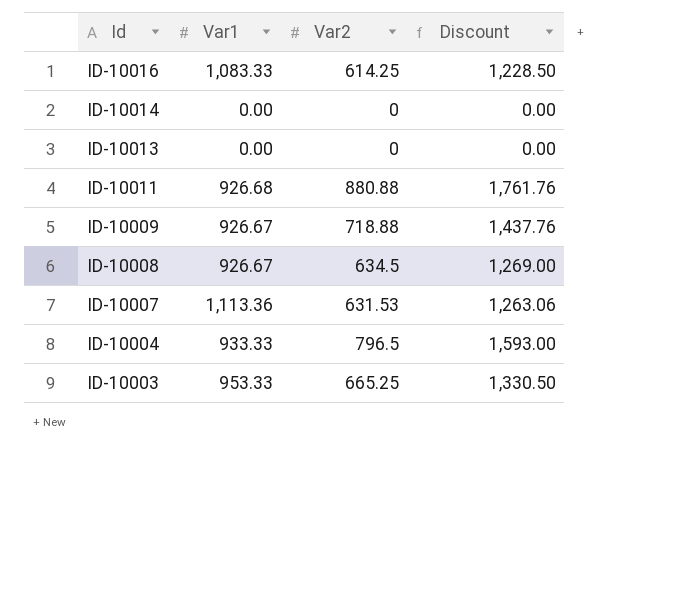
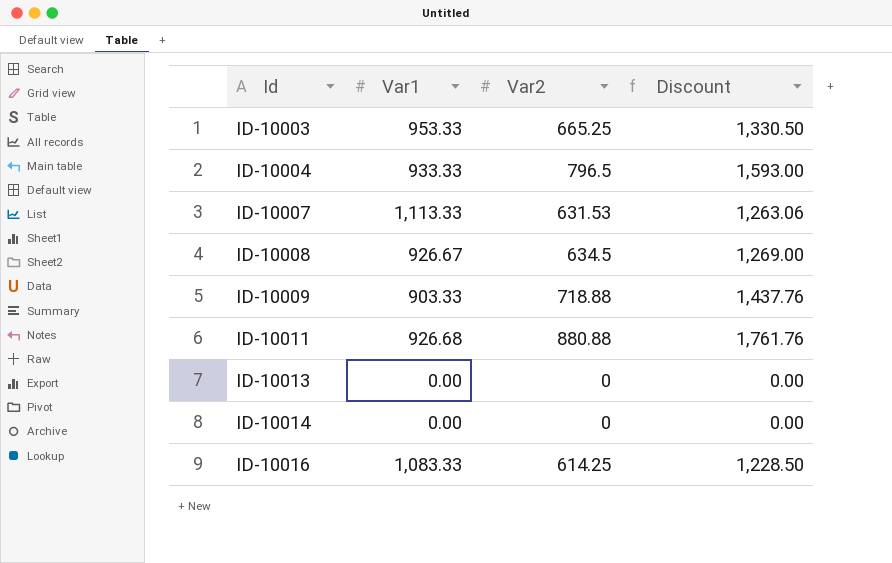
row order: Id descending -> Id ascending
ID-10007 | Var1: 1,113.36 -> 1,113.33
ID-10009 | Var1: 926.67 -> 903.33

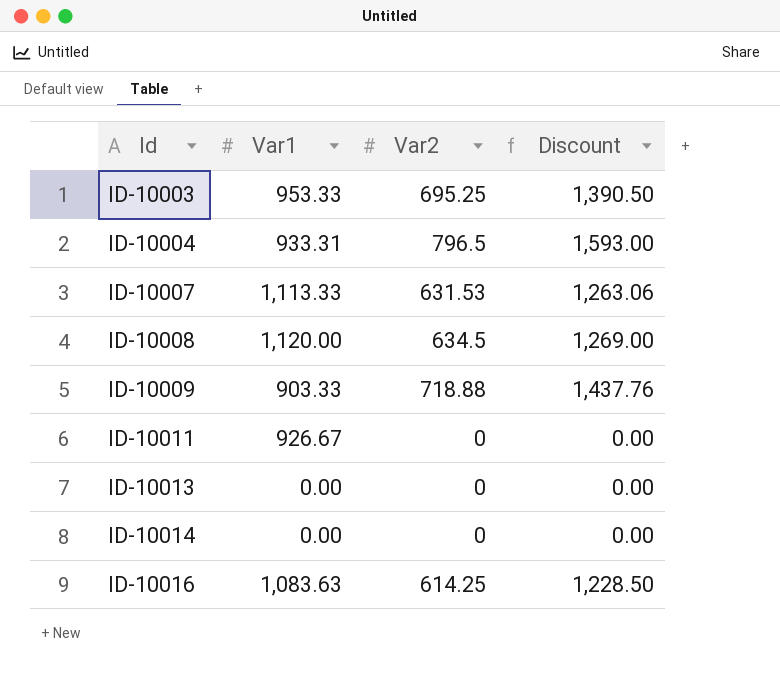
ID-10003 | Var2: 665.25 -> 695.25
ID-10003 | Discount: 1,330.50 -> 1,390.50
ID-10004 | Var1: 933.33 -> 933.31
ID-10008 | Var1: 926.67 -> 1,120.00
ID-10011 | Var1: 926.68 -> 926.67
ID-10011 | Var2: 880.88 -> 0
ID-10011 | Discount: 1,761.76 -> 0.00
ID-10016 | Var1: 1,083.33 -> 1,083.63

